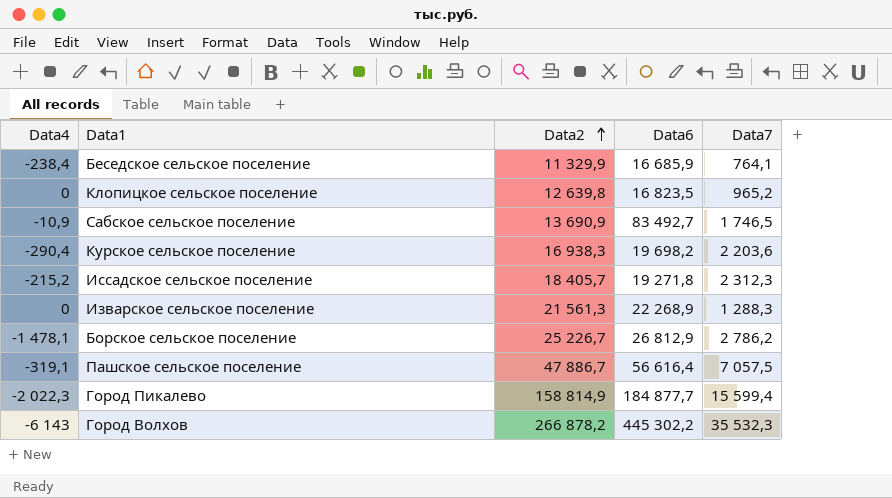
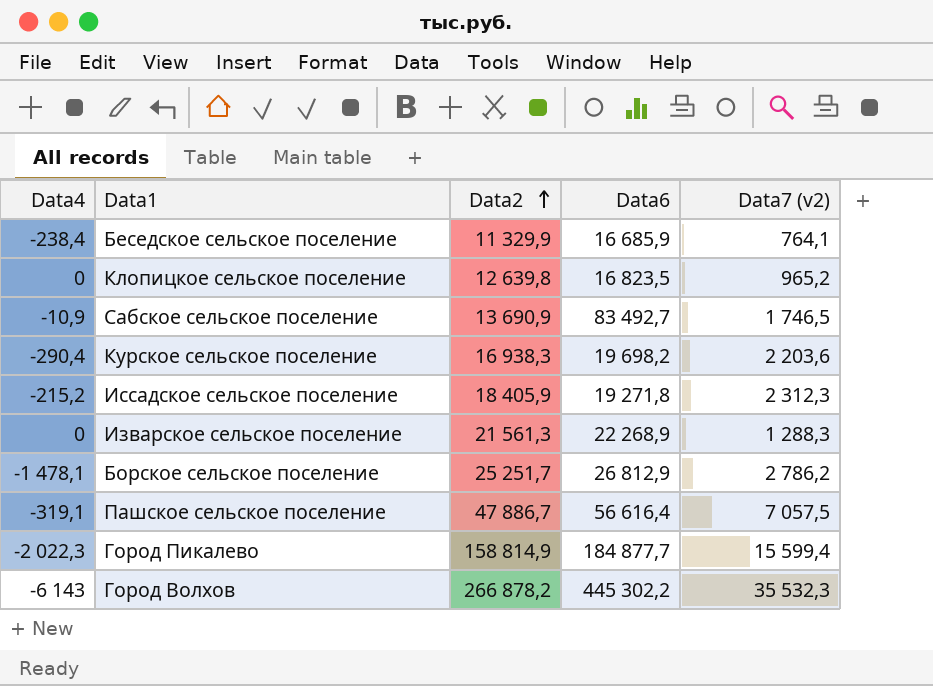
column name: Data7 -> Data7 (v2)
Иссадское сельское поселение | Data2: 18 405,7 -> 18 405,9
Борское сельское поселение | Data2: 25 226,7 -> 25 251,7

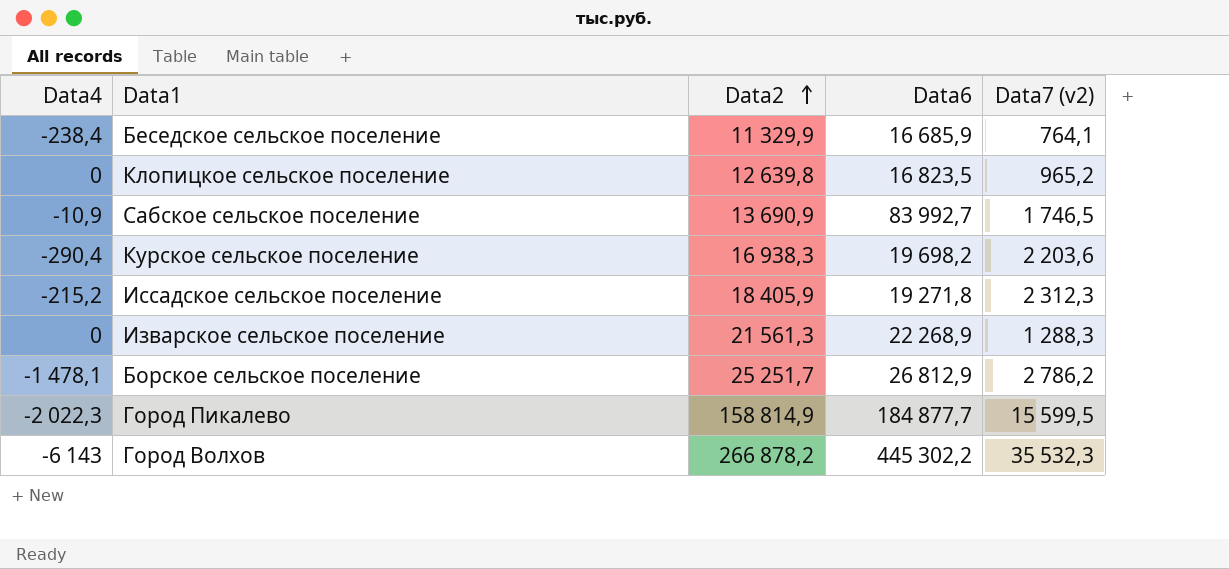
row Пашское сельское поселение: -319,1 | 47 886,7 | 56 616,4 | 7 057,5 -> none
Сабское сельское поселение | Data6: 83 492,7 -> 83 992,7
Город Пикалево | Data7 (v2): 15 599,4 -> 15 599,5

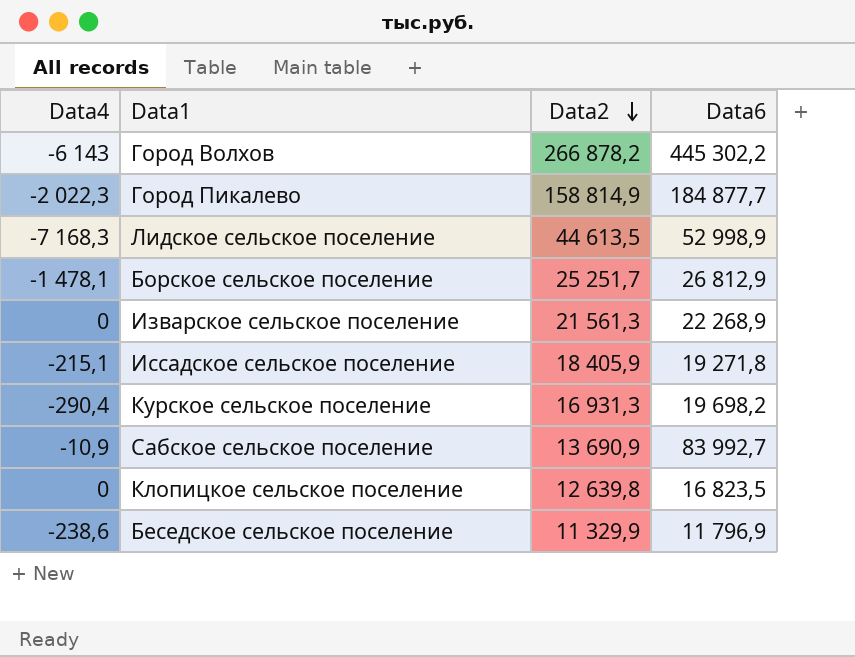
row order: Data2 ascending -> Data2 descending
column Data7 (v2) | position: 5 -> none
row Лидское сельское поселение: none -> -7 168,3 | 44 613,5 | 52 998,9
Иссадское сельское поселение | Data4: -215,2 -> -215,1
Курское сельское поселение | Data2: 16 938,3 -> 16 931,3
Беседское сельское поселение | Data4: -238,4 -> -238,6
Беседское сельское поселение | Data6: 16 685,9 -> 11 796,9

